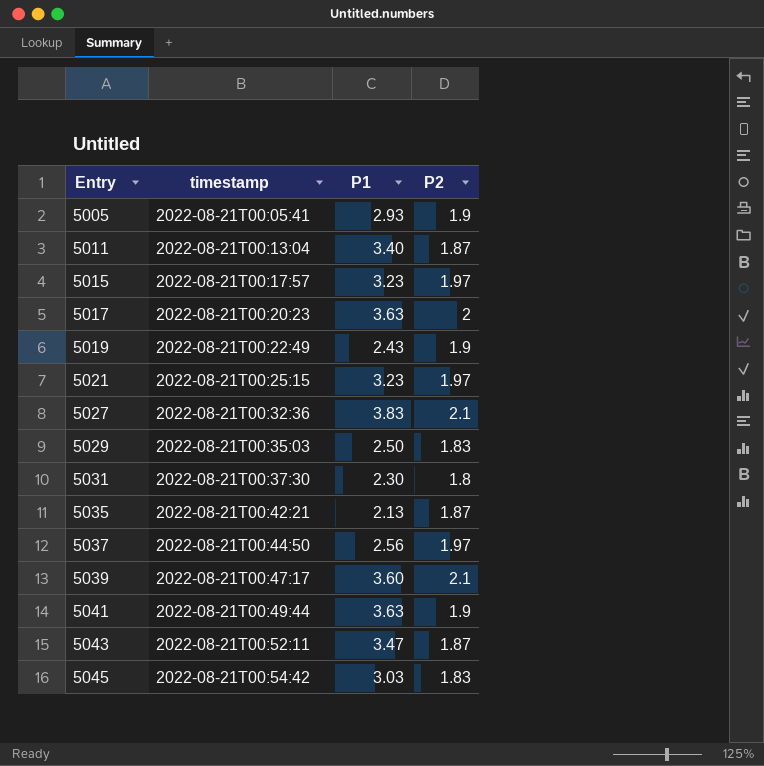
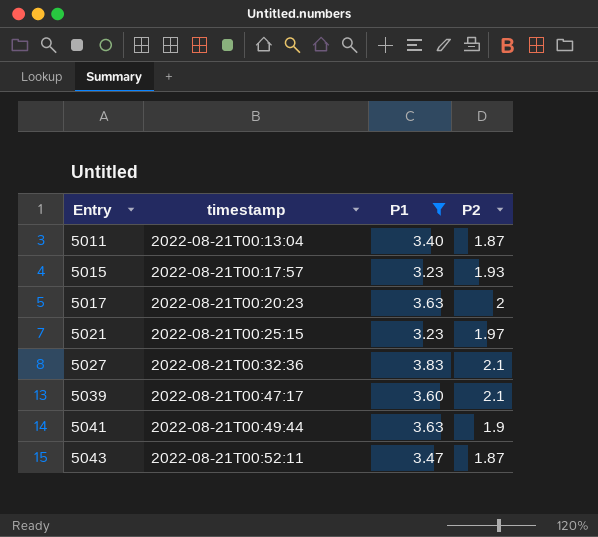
filter: none -> P1 >= 3.23
5015 | P2: 1.97 -> 1.93

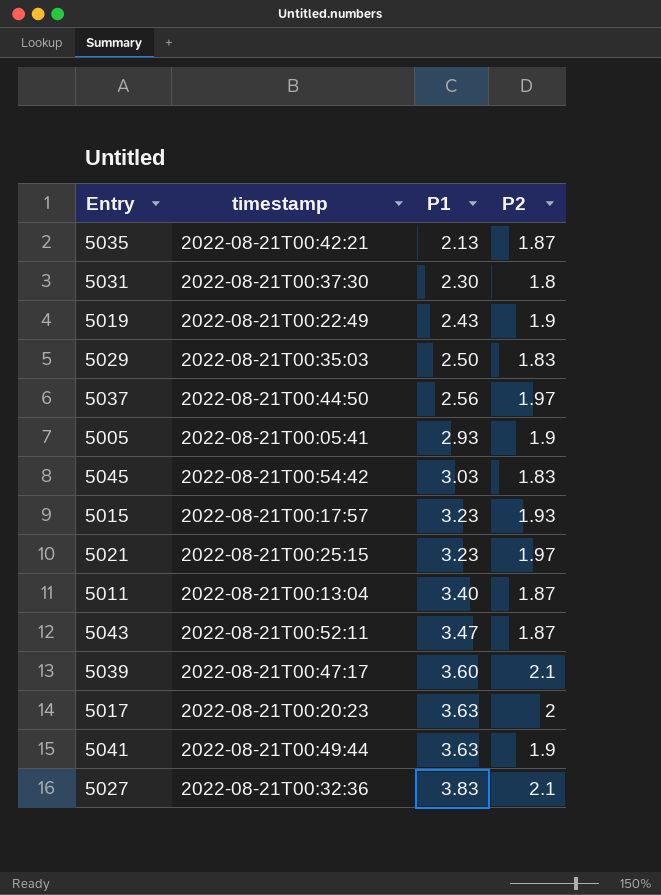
filter: P1 >= 3.23 -> none
row order: Entry ascending -> P1 ascending

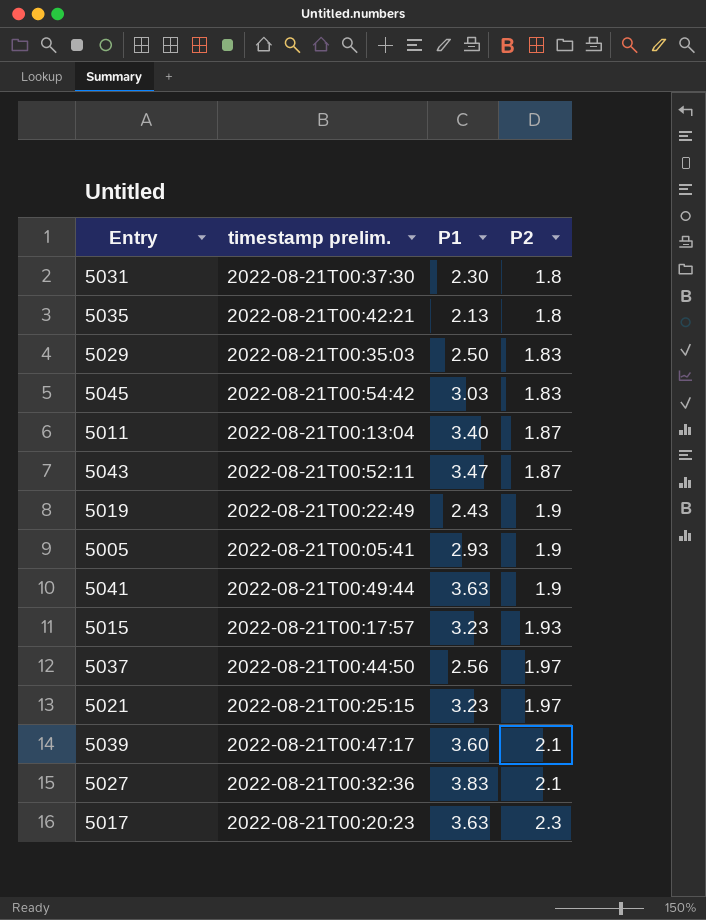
row order: P1 ascending -> P2 ascending
column name: timestamp -> timestamp prelim.
5035 | P2: 1.87 -> 1.8
5017 | P2: 2 -> 2.3

